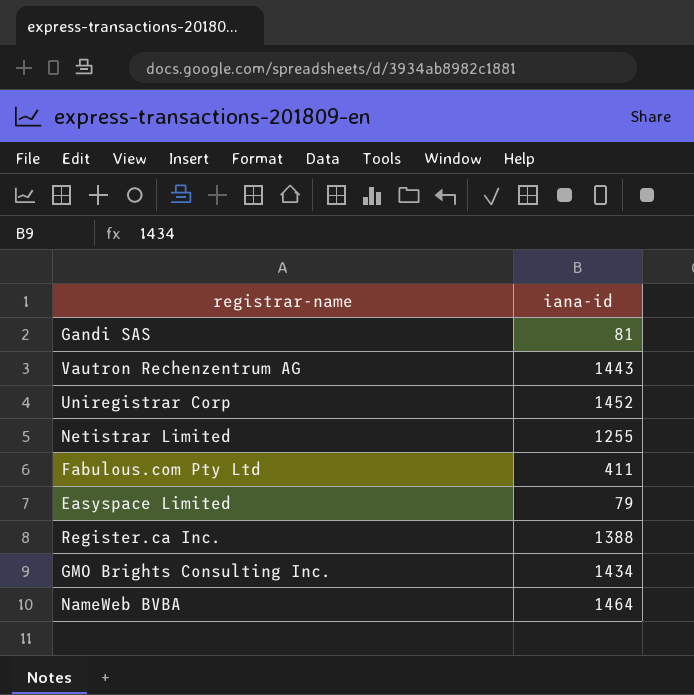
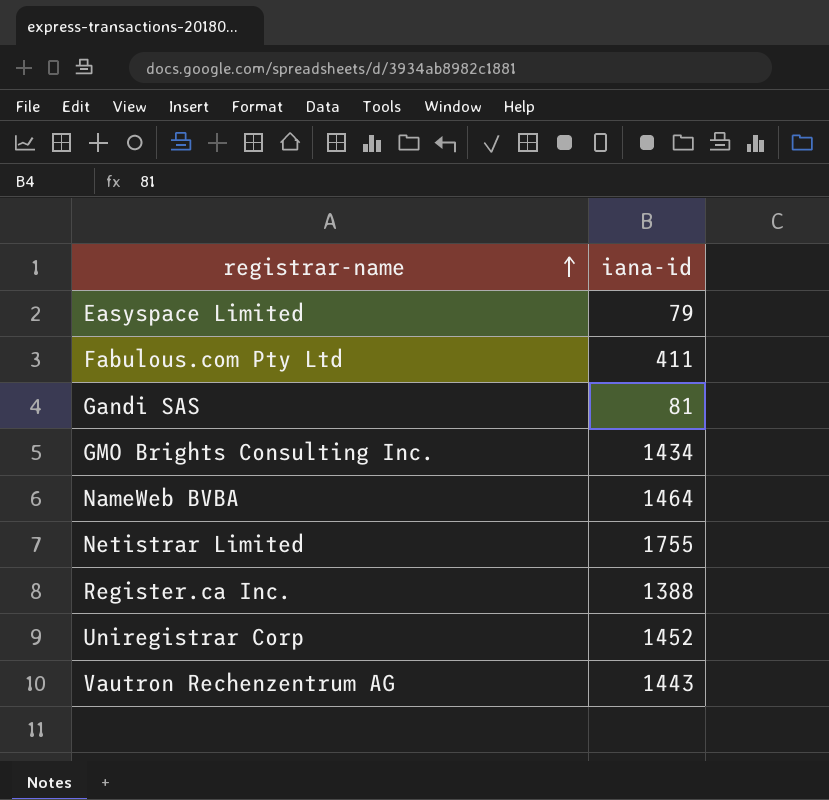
row order: none -> registrar-name ascending
Netistrar Limited | iana-id: 1255 -> 1755

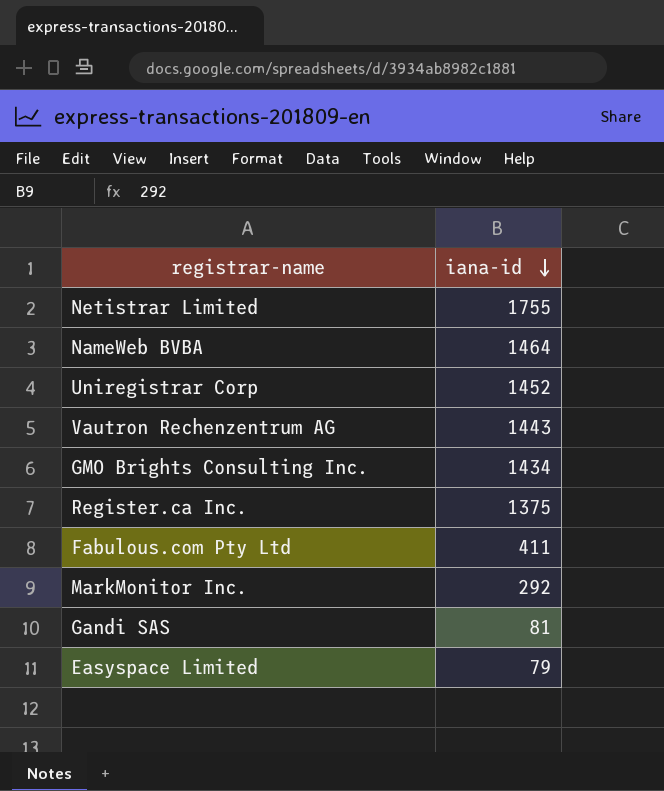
row order: registrar-name ascending -> iana-id descending
Register.ca Inc. | iana-id: 1388 -> 1375
row MarkMonitor Inc.: none -> 292

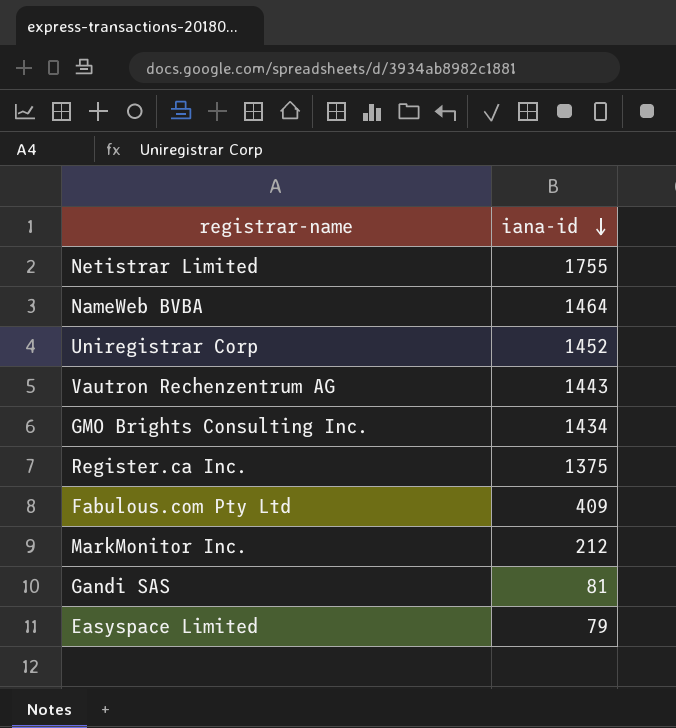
Fabulous.com Pty Ltd | iana-id: 411 -> 409
MarkMonitor Inc. | iana-id: 292 -> 212

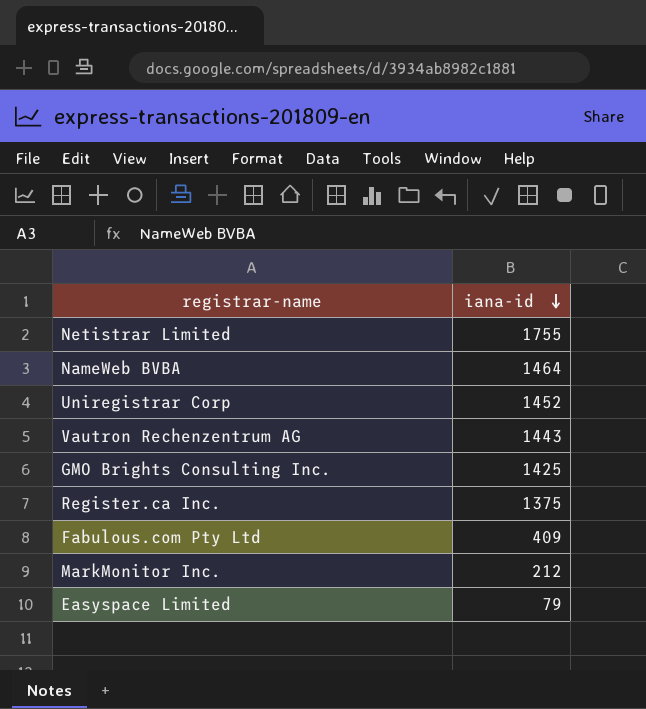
row Gandi SAS: 81 -> none
GMO Brights Consulting Inc. | iana-id: 1434 -> 1425

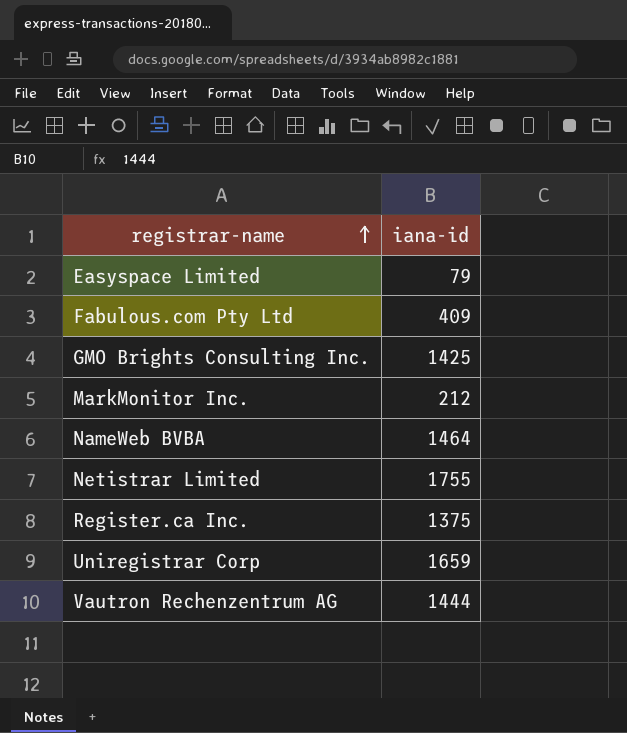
row order: iana-id descending -> registrar-name ascending
Uniregistrar Corp | iana-id: 1452 -> 1659
Vautron Rechenzentrum AG | iana-id: 1443 -> 1444

